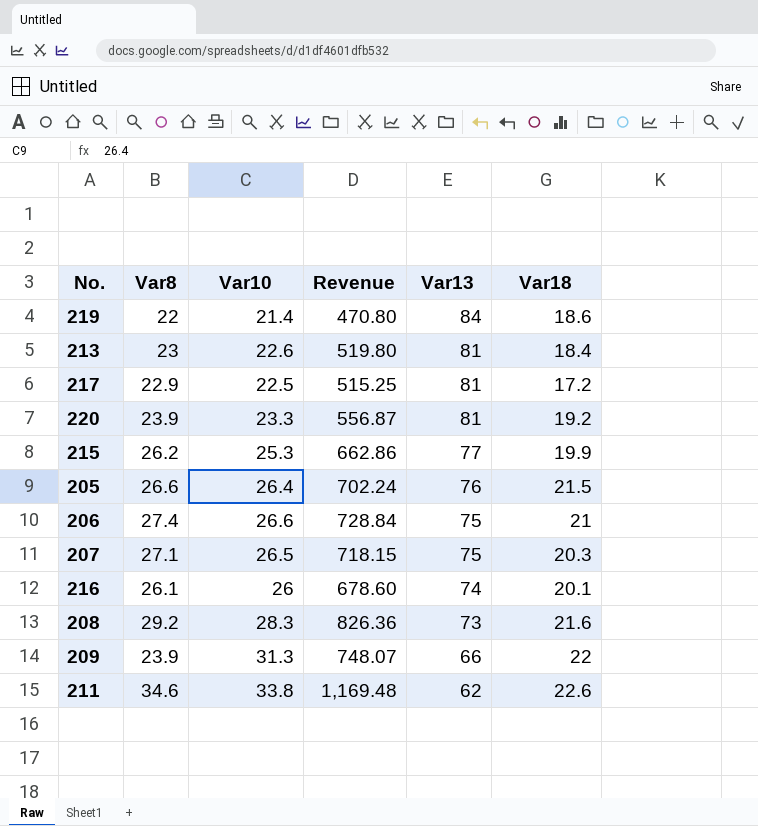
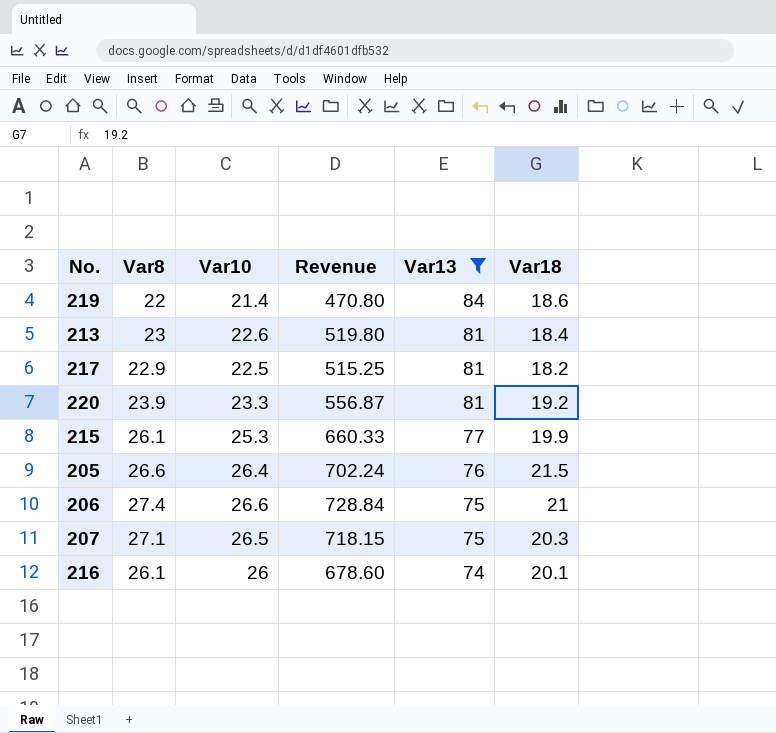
filter: none -> Var13 >= 74
217 | Var18: 17.2 -> 18.2
215 | Var8: 26.2 -> 26.1
215 | Revenue: 662.86 -> 660.33

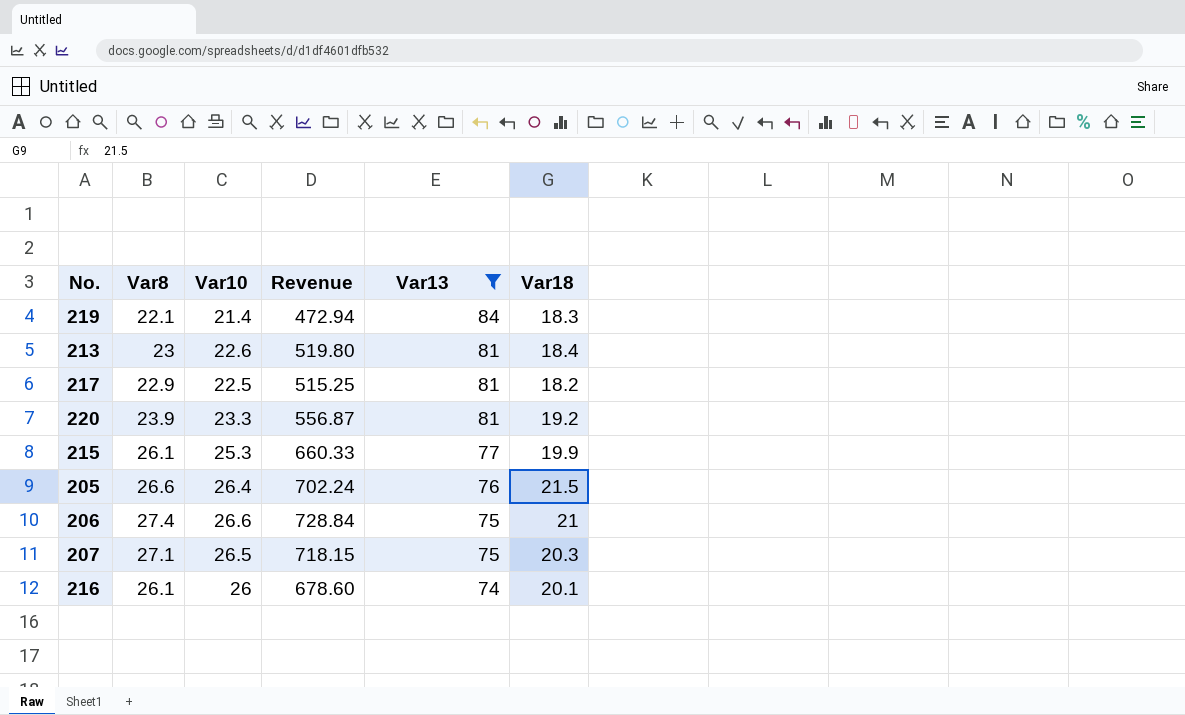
219 | Var8: 22 -> 22.1
219 | Revenue: 470.80 -> 472.94
219 | Var18: 18.6 -> 18.3

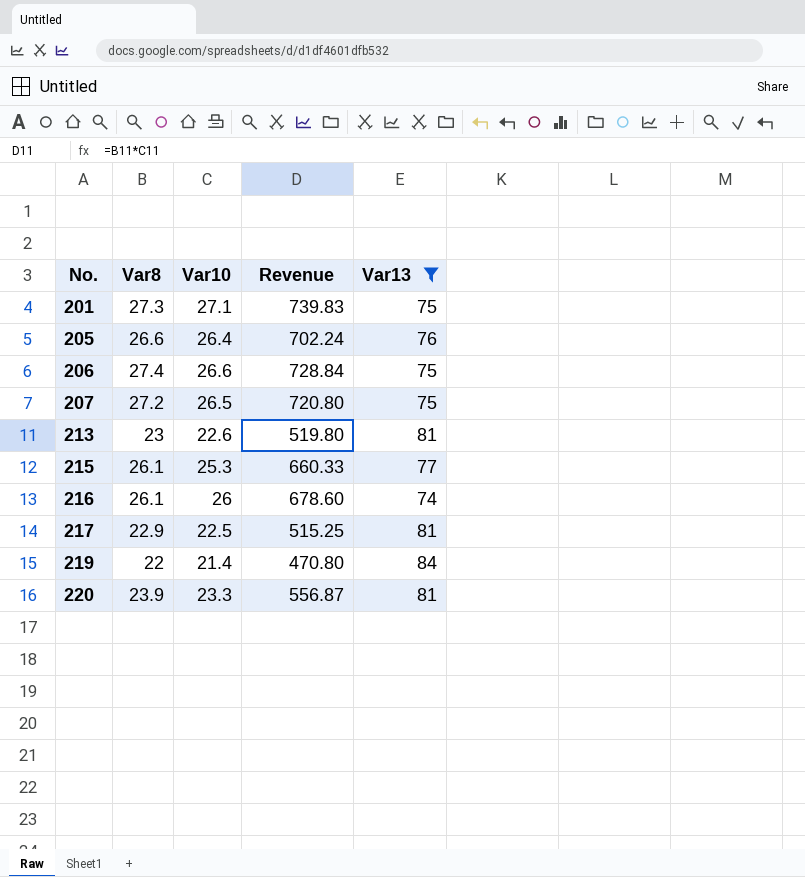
row order: Var13 descending -> No. ascending
column Var18 | position: 6 -> none
row 201: none -> 27.3 | 27.1 | 739.83 | 75
207 | Var8: 27.1 -> 27.2
207 | Revenue: 718.15 -> 720.80
219 | Var8: 22.1 -> 22
219 | Revenue: 472.94 -> 470.80

